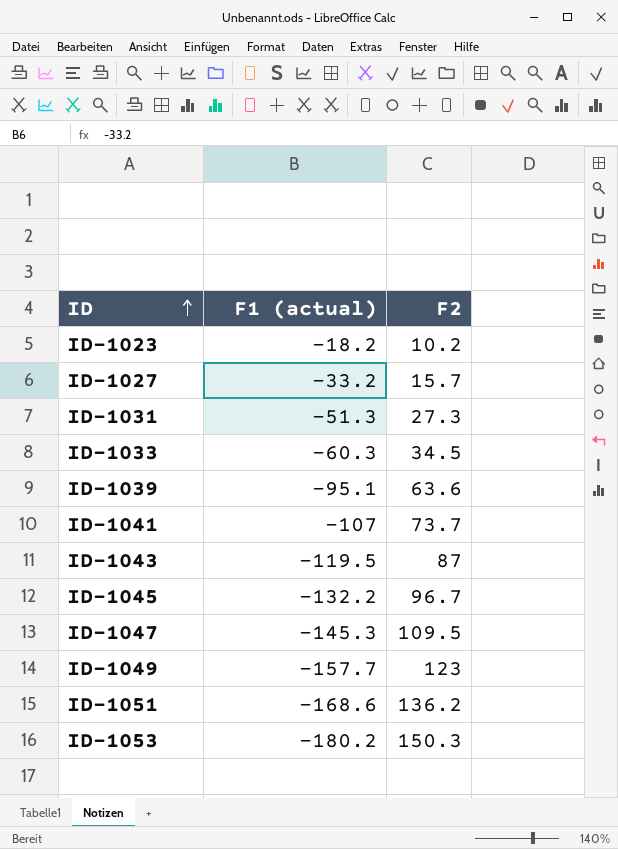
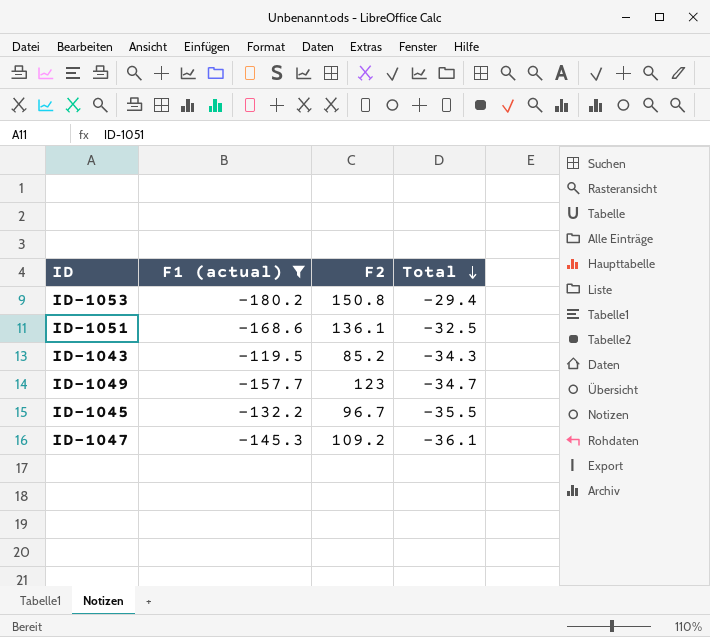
filter: none -> F1 (actual) <= -119.5
row order: ID ascending -> Total descending
column Total | formula: none -> [F1 (actual)] + [F2]
ID-1053 | F2: 150.3 -> 150.8
ID-1051 | F2: 136.2 -> 136.1
ID-1043 | F2: 87 -> 85.2
ID-1047 | F2: 109.5 -> 109.2

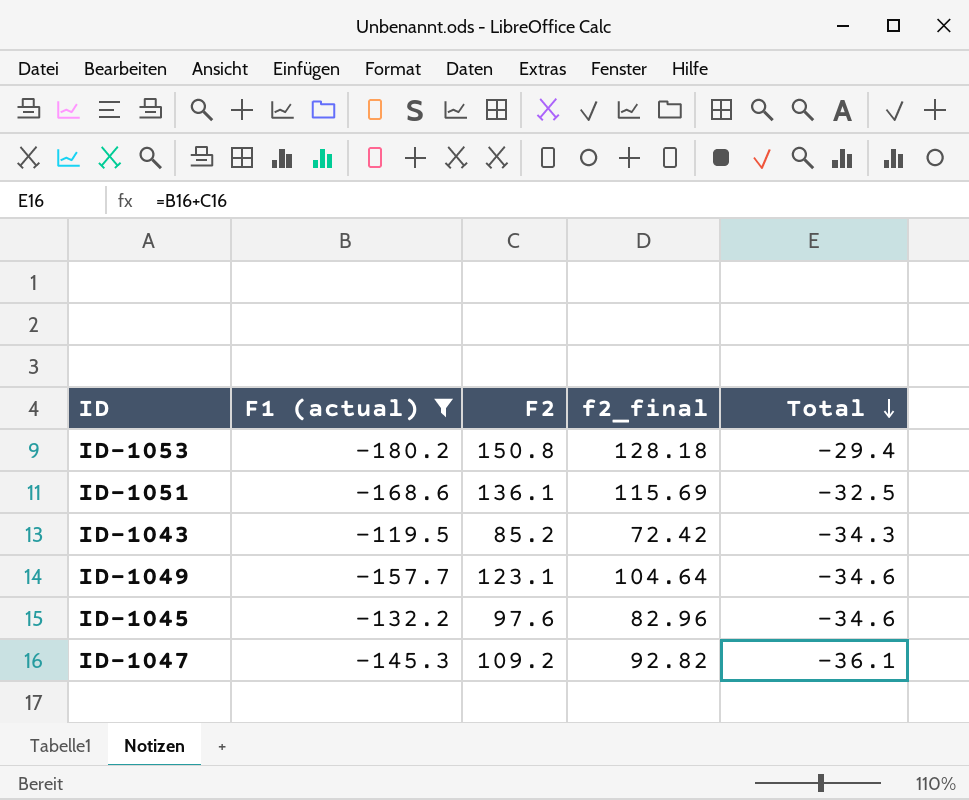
column f2_final | formula: none -> [F2] * 0.85
ID-1049 | F2: 123 -> 123.1
ID-1049 | Total: -34.7 -> -34.6
ID-1045 | F2: 96.7 -> 97.6
ID-1045 | Total: -35.5 -> -34.6

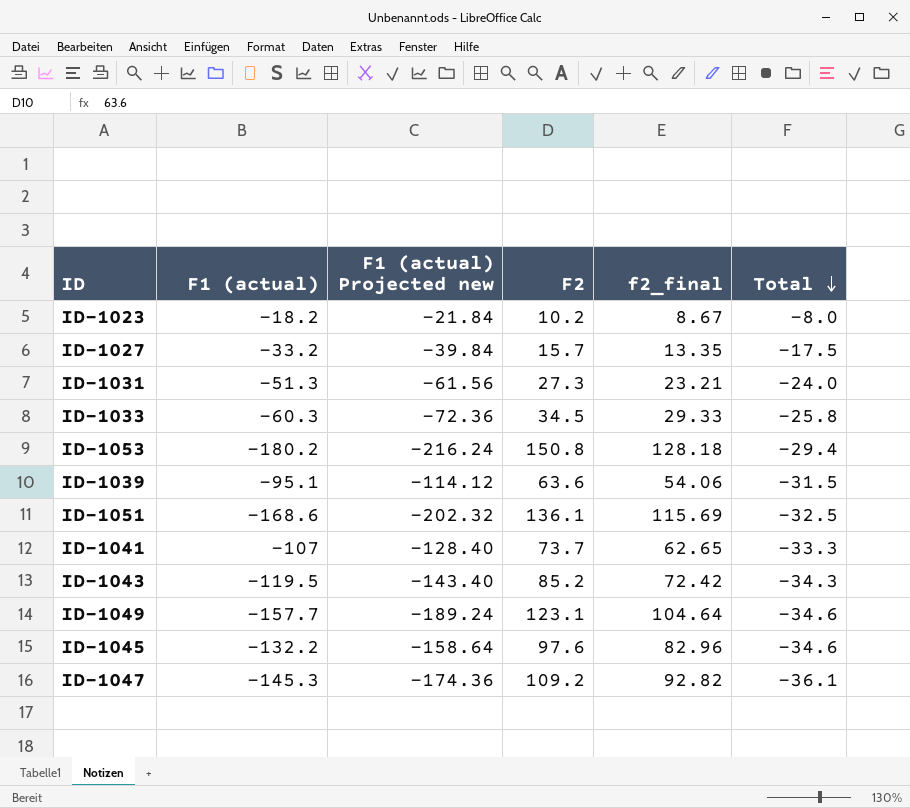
filter: F1 (actual) <= -119.5 -> none
column F1 (actual) Projected new | formula: none -> [F1 (actual)] * 1.2

